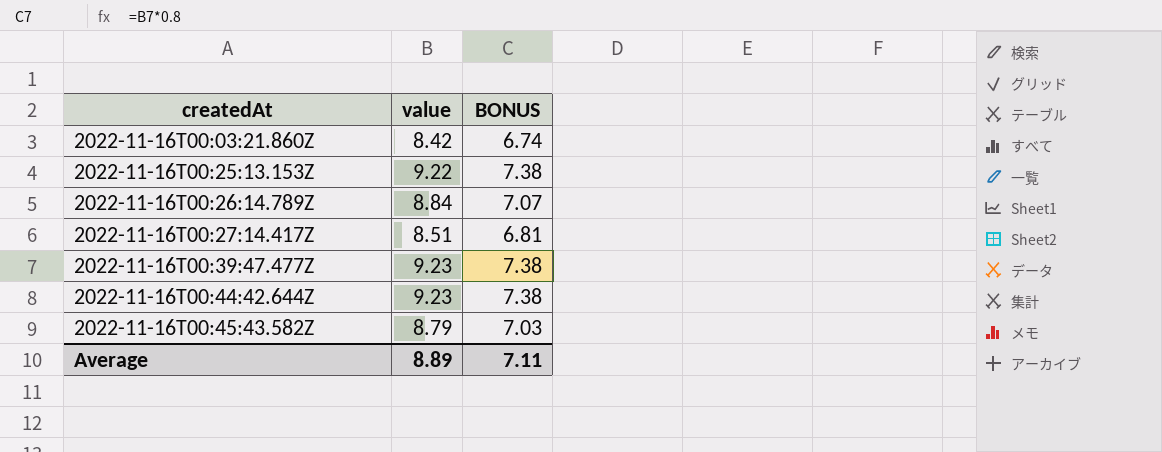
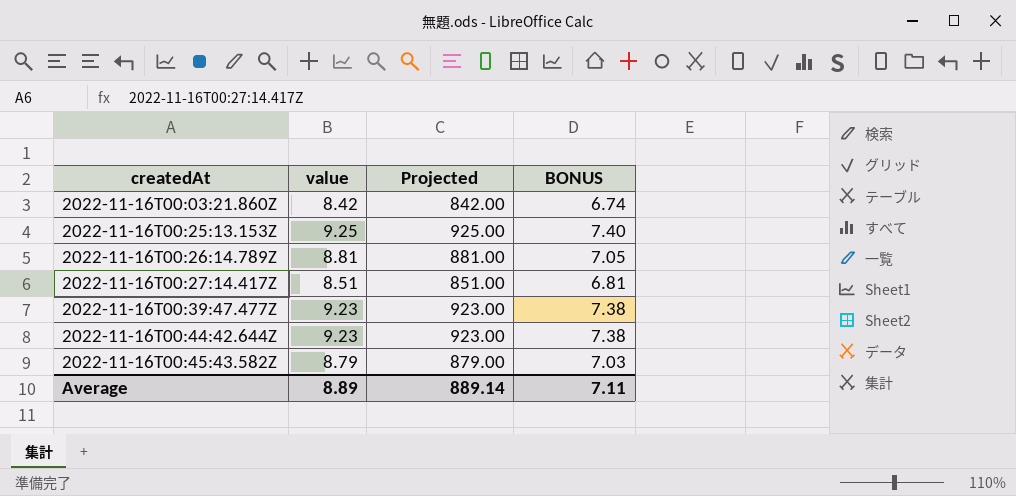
column Projected | formula: none -> [value] * 100
2022-11-16T00:25:13.153Z | value: 9.22 -> 9.25
2022-11-16T00:25:13.153Z | BONUS: 7.38 -> 7.40
2022-11-16T00:26:14.789Z | value: 8.84 -> 8.81
2022-11-16T00:26:14.789Z | BONUS: 7.07 -> 7.05

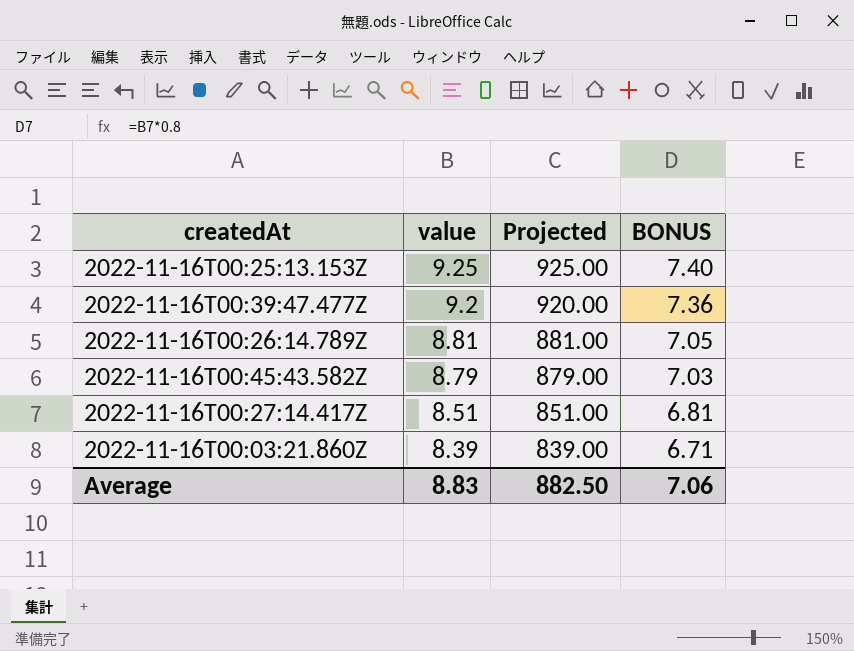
row order: createdAt ascending -> value descending
row 2022-11-16T00:44:42.644Z: 9.23 | 923.00 | 7.38 -> none
2022-11-16T00:39:47.477Z | value: 9.23 -> 9.2
2022-11-16T00:39:47.477Z | Projected: 923.00 -> 920.00
2022-11-16T00:39:47.477Z | BONUS: 7.38 -> 7.36
2022-11-16T00:03:21.860Z | value: 8.42 -> 8.39
2022-11-16T00:03:21.860Z | Projected: 842.00 -> 839.00
2022-11-16T00:03:21.860Z | BONUS: 6.74 -> 6.71
Average | value: 8.89 -> 8.83
Average | Projected: 889.14 -> 882.50
Average | BONUS: 7.11 -> 7.06

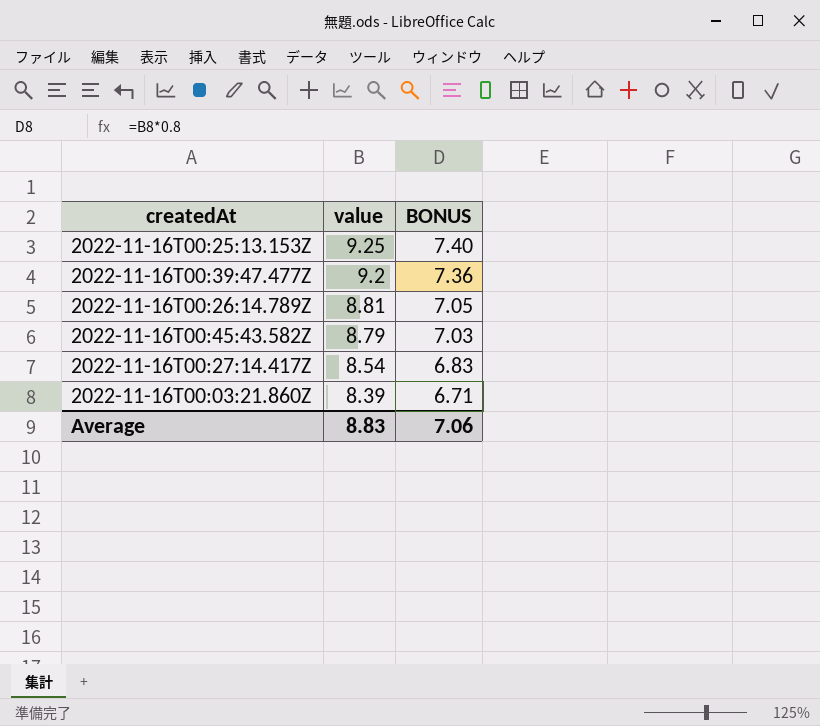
column Projected | formula: [value] * 100 -> none
2022-11-16T00:27:14.417Z | value: 8.51 -> 8.54
2022-11-16T00:27:14.417Z | BONUS: 6.81 -> 6.83

